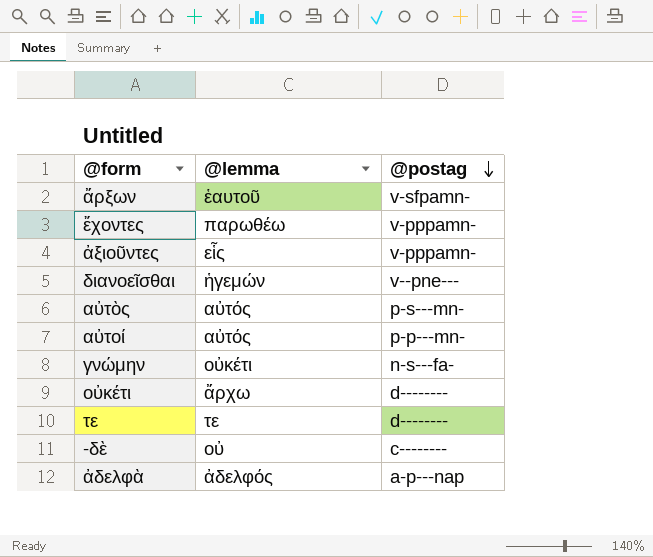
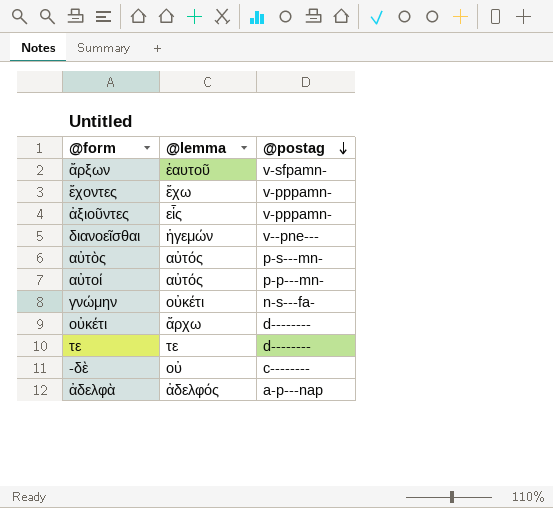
ἔχοντες | @lemma: παρωθέω -> ἔχω

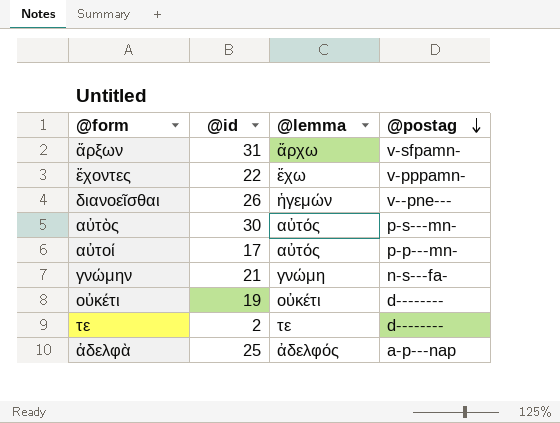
column @id | position: none -> 2
row ἀξιοῦντες: εἷς | v-pppamn- -> none
row -δὲ: οὐ | c-------- -> none
ἄρξων | @lemma: ἑαυτοῦ -> ἄρχω
γνώμην | @lemma: οὐκέτι -> γνώμη
οὐκέτι | @lemma: ἄρχω -> οὐκέτι

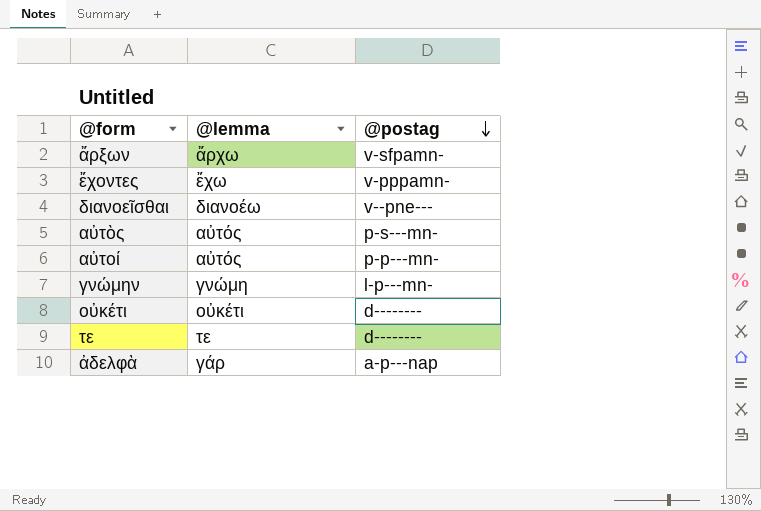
column @id | position: 2 -> none
διανοεῖσθαι | @lemma: ἡγεμών -> διανοέω
γνώμην | @postag: n-s---fa- -> l-p---mn-
ἀδελφὰ | @lemma: ἀδελφός -> γάρ

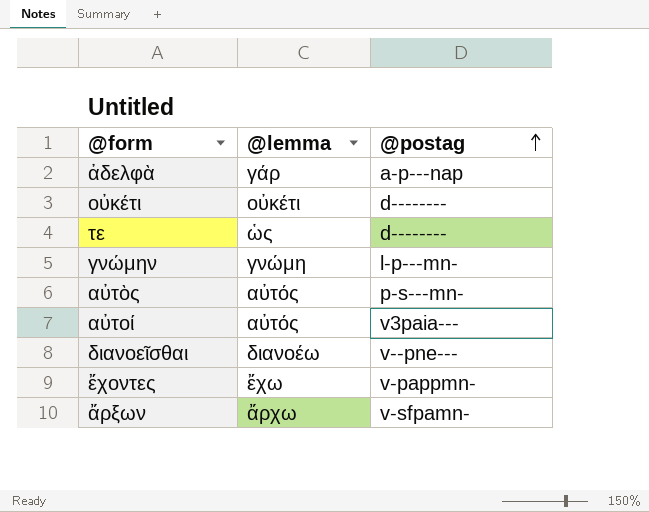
row order: @postag descending -> @postag ascending
τε | @lemma: τε -> ὡς
αὐτοί | @postag: p-p---mn- -> v3paia---
ἔχοντες | @postag: v-pppamn- -> v-pappmn-

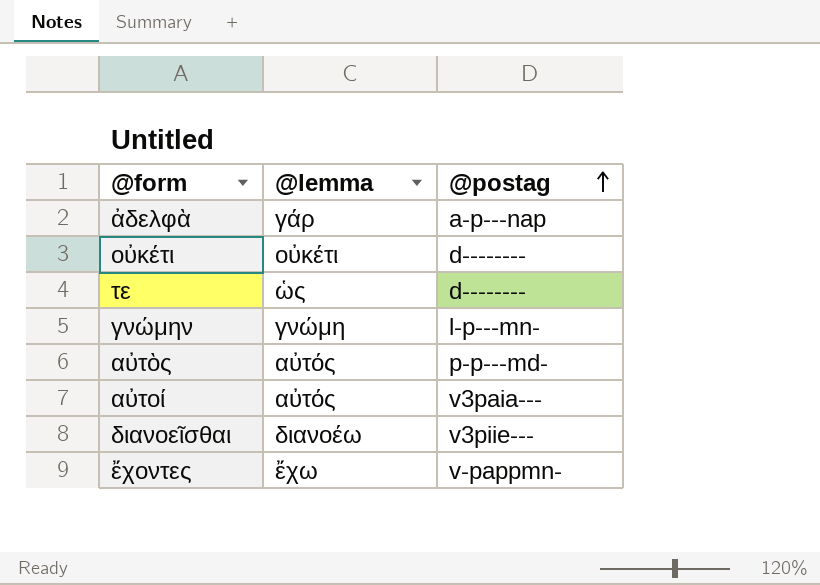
row ἄρξων: ἄρχω | v-sfpamn- -> none
αὐτὸς | @postag: p-s---mn- -> p-p---md-
διανοεῖσθαι | @postag: v--pne--- -> v3piie---

